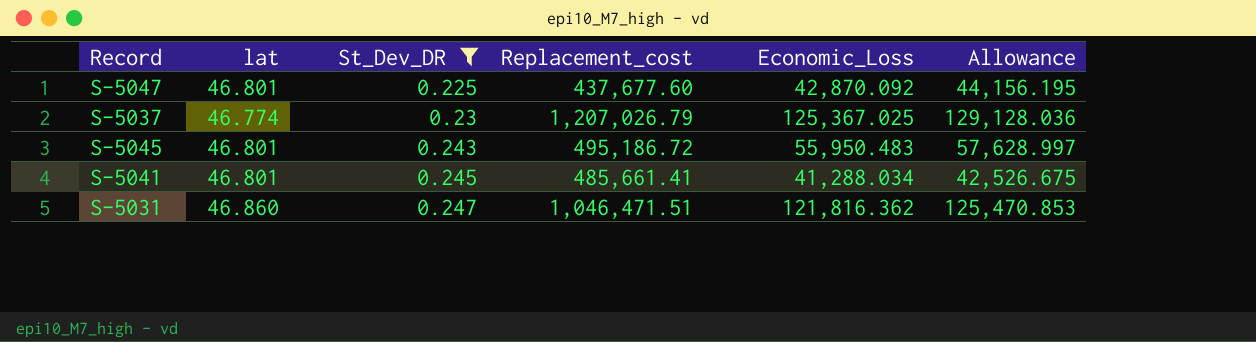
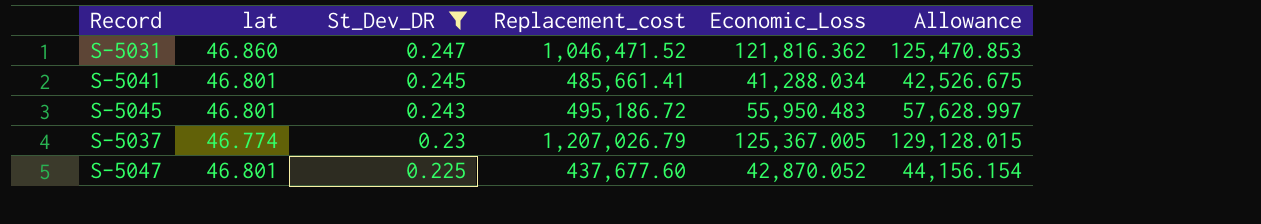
row order: St_Dev_DR ascending -> St_Dev_DR descending
S-5031 | Replacement_cost: 1,046,471.51 -> 1,046,471.52
S-5037 | Economic_Loss: 125,367.025 -> 125,367.005
S-5037 | Allowance: 129,128.036 -> 129,128.015
S-5047 | Economic_Loss: 42,870.092 -> 42,870.052
S-5047 | Allowance: 44,156.195 -> 44,156.154

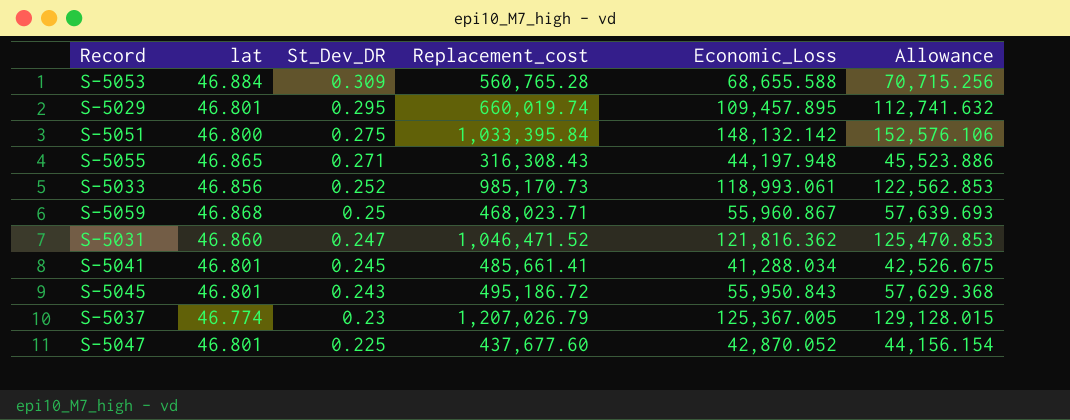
filter: St_Dev_DR <= 0.247 -> none
S-5045 | Economic_Loss: 55,950.483 -> 55,950.843
S-5045 | Allowance: 57,628.997 -> 57,629.368

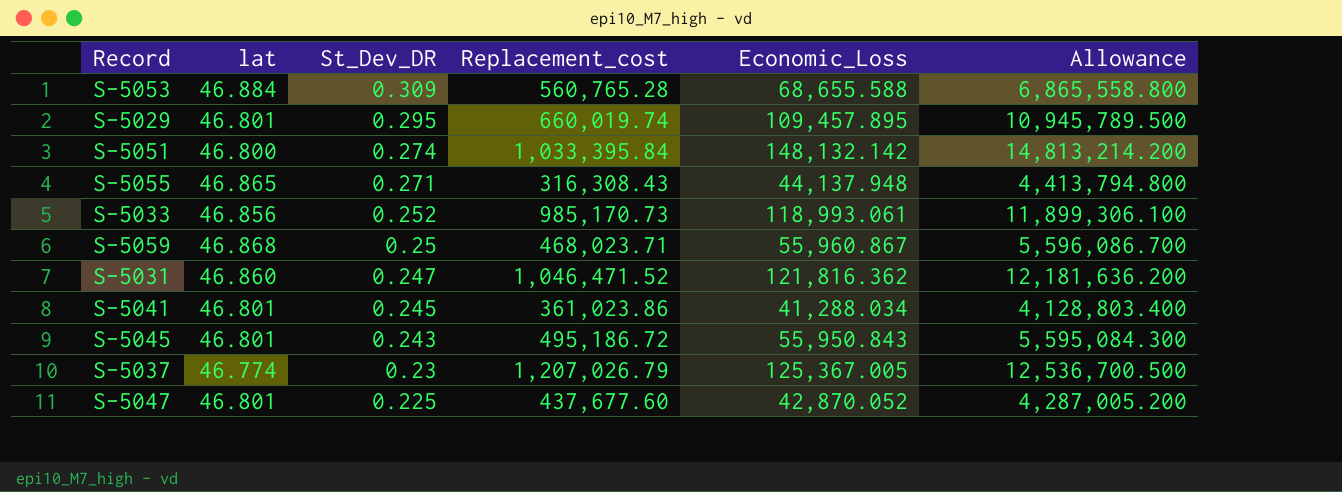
column Allowance | formula: [Economic_Loss] * 1.03 -> [Economic_Loss] * 100
S-5051 | St_Dev_DR: 0.275 -> 0.274
S-5055 | Economic_Loss: 44,197.948 -> 44,137.948
S-5041 | Replacement_cost: 485,661.41 -> 361,023.86

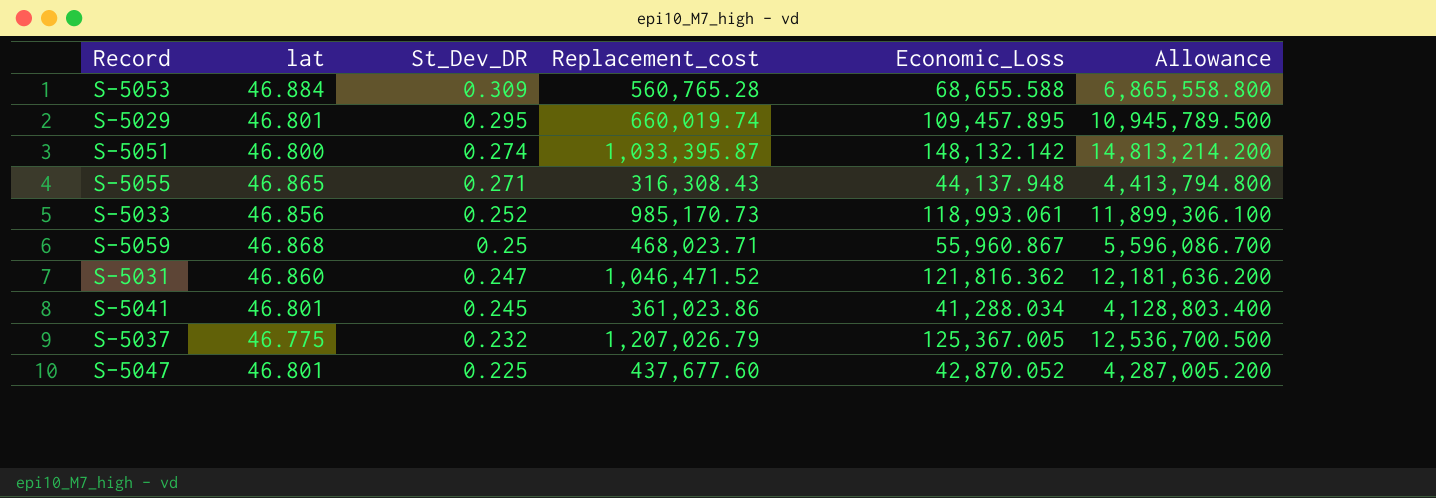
row S-5045: 46.801 | 0.243 | 495,186.72 | 55,950.843 | 5,595,084.300 -> none
S-5051 | Replacement_cost: 1,033,395.84 -> 1,033,395.87
S-5037 | lat: 46.774 -> 46.775
S-5037 | St_Dev_DR: 0.23 -> 0.232

